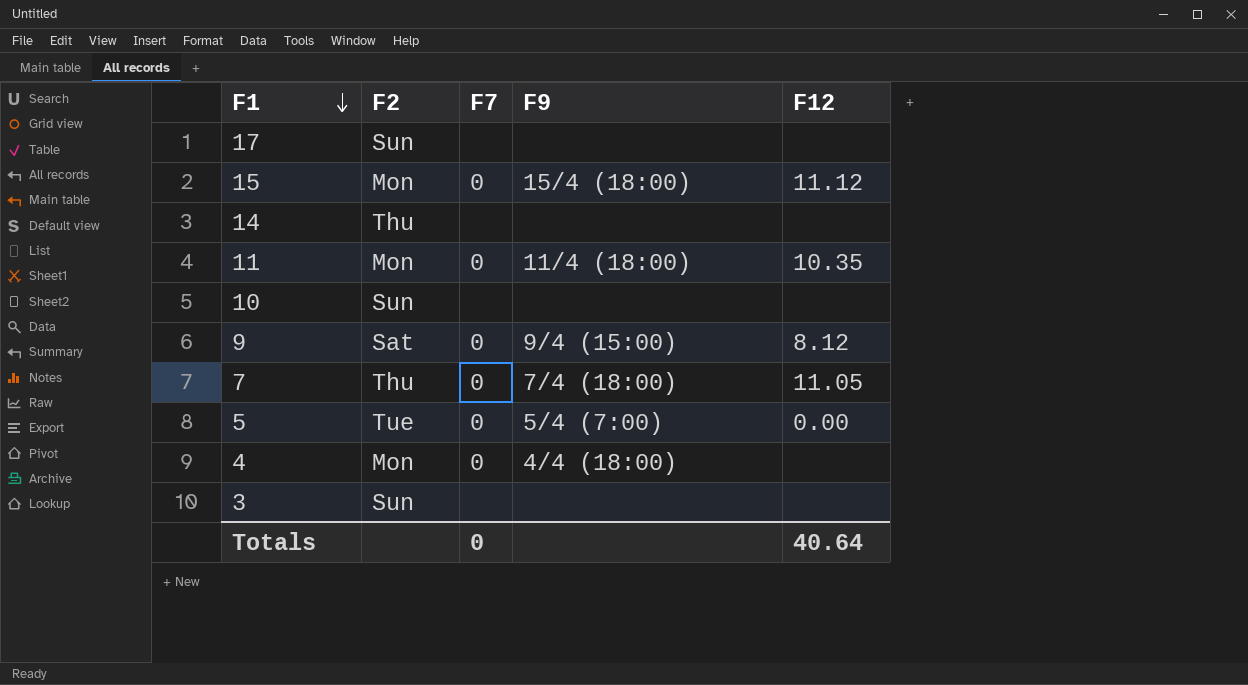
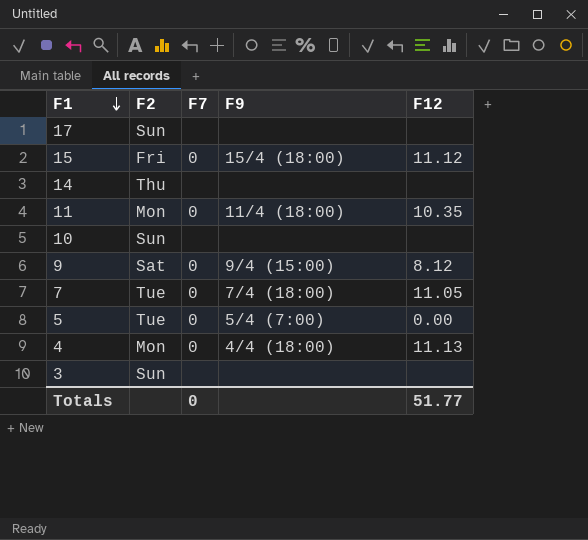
15 | F2: Mon -> Fri
7 | F2: Thu -> Tue
4 | F12: none -> 11.13
Totals | F12: 40.64 -> 51.77

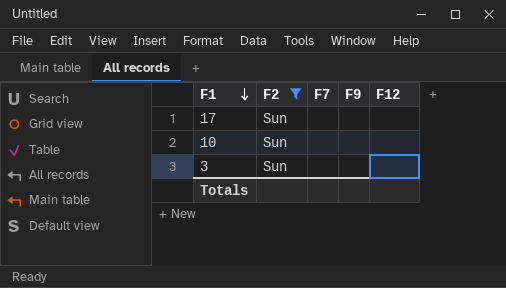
filter: none -> F2 = Sun
Totals | F7: 0 -> none
Totals | F12: 51.77 -> none

